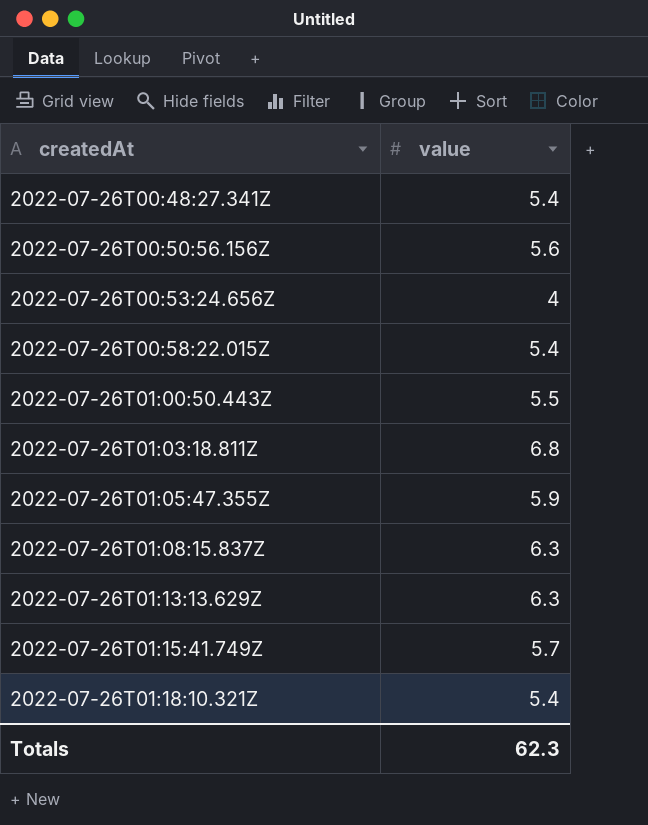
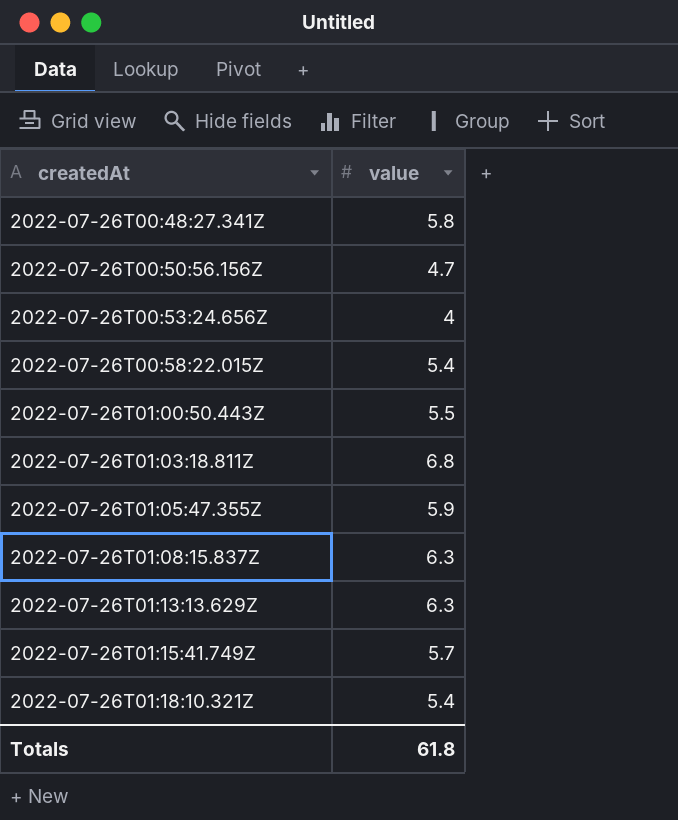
2022-07-26T00:48:27.341Z | value: 5.4 -> 5.8
2022-07-26T00:50:56.156Z | value: 5.6 -> 4.7
Totals | value: 62.3 -> 61.8

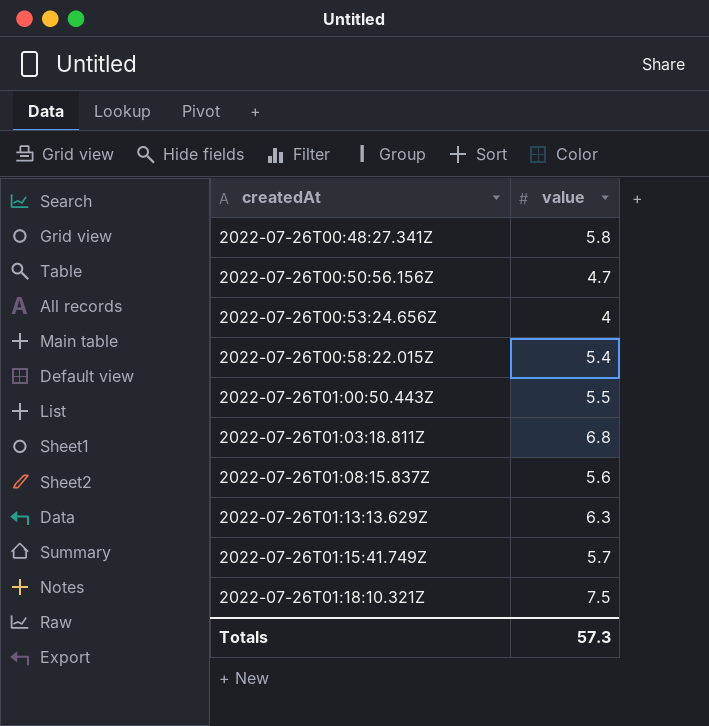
row 2022-07-26T01:05:47.355Z: 5.9 -> none
2022-07-26T01:08:15.837Z | value: 6.3 -> 5.6
2022-07-26T01:18:10.321Z | value: 5.4 -> 7.5
Totals | value: 61.8 -> 57.3

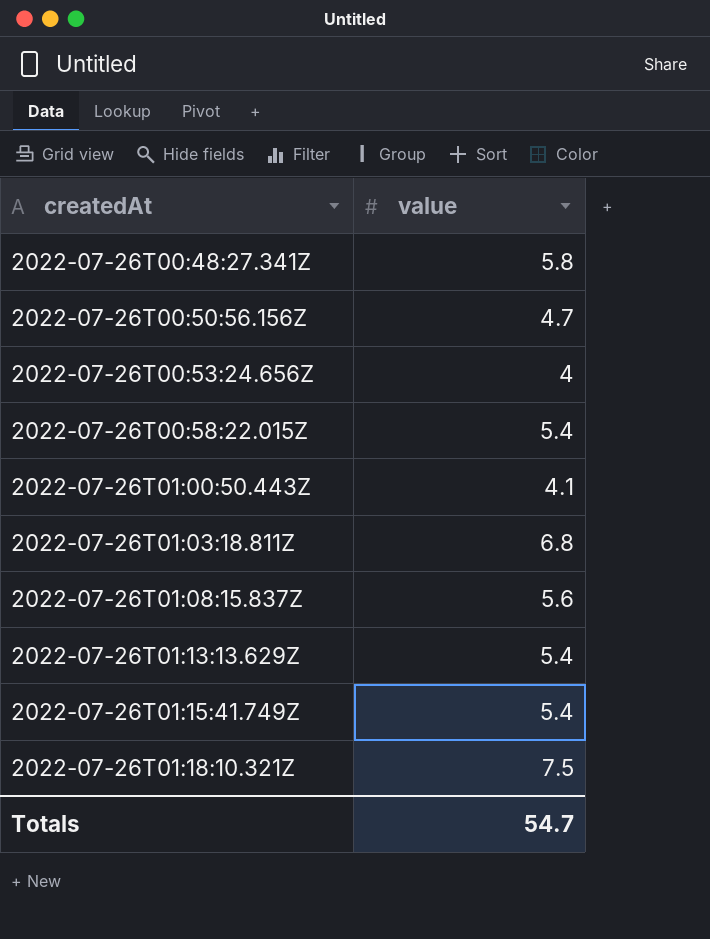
2022-07-26T01:00:50.443Z | value: 5.5 -> 4.1
2022-07-26T01:13:13.629Z | value: 6.3 -> 5.4
2022-07-26T01:15:41.749Z | value: 5.7 -> 5.4
Totals | value: 57.3 -> 54.7

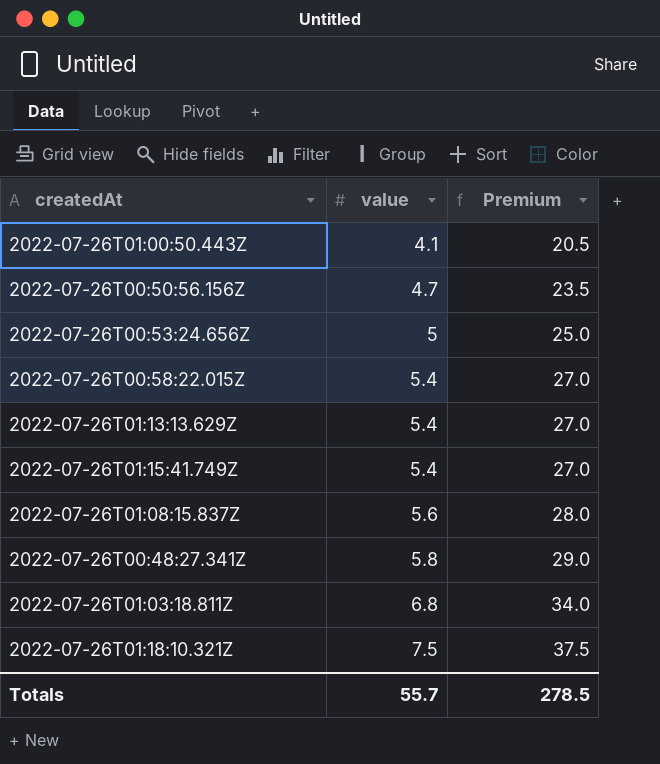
row order: createdAt ascending -> value ascending
column Premium | formula: none -> [value] * 5
2022-07-26T00:53:24.656Z | value: 4 -> 5
Totals | value: 54.7 -> 55.7

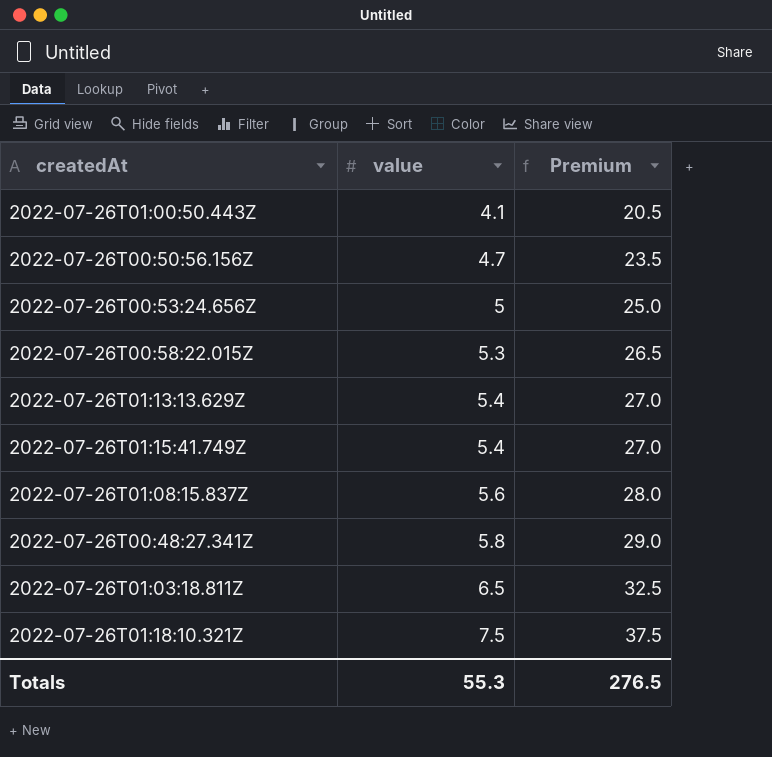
2022-07-26T00:58:22.015Z | value: 5.4 -> 5.3
2022-07-26T00:58:22.015Z | Premium: 27.0 -> 26.5
2022-07-26T01:03:18.811Z | value: 6.8 -> 6.5
2022-07-26T01:03:18.811Z | Premium: 34.0 -> 32.5
Totals | value: 55.7 -> 55.3
Totals | Premium: 278.5 -> 276.5

